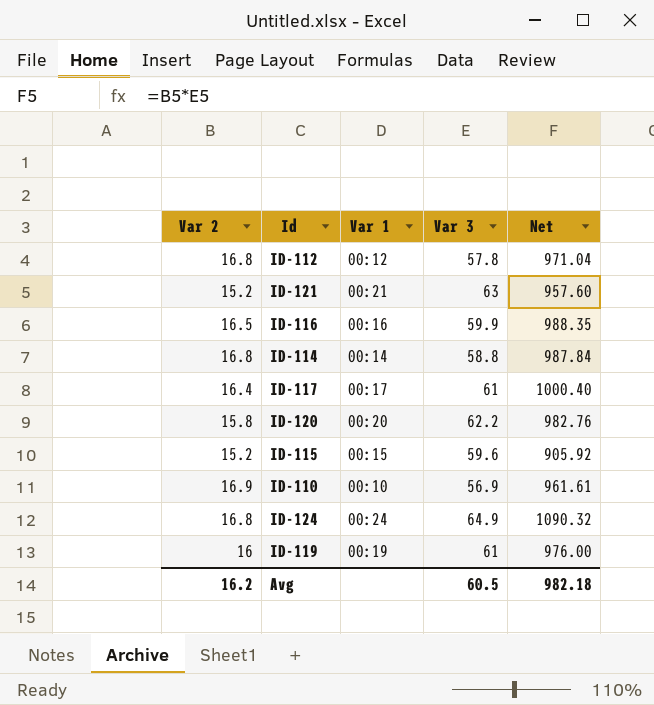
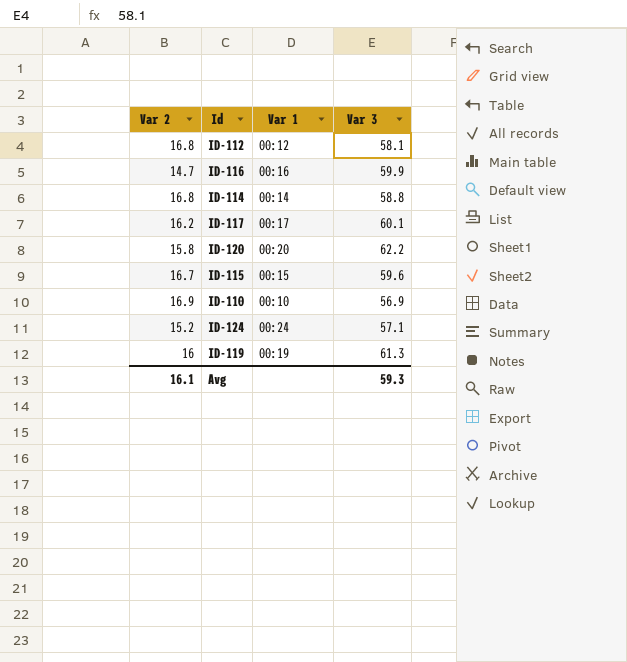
column Net | formula: [Var 2] * [Var 3] -> none
row ID-121: 15.2 | 00:21 | 63 | 957.60 -> none
ID-112 | Var 3: 57.8 -> 58.1
ID-116 | Var 2: 16.5 -> 14.7
ID-117 | Var 2: 16.4 -> 16.2
ID-117 | Var 3: 61 -> 60.1
ID-115 | Var 2: 15.2 -> 16.7
ID-124 | Var 2: 16.8 -> 15.2
ID-124 | Var 3: 64.9 -> 57.1
ID-119 | Var 3: 61 -> 61.3
Avg | Var 2: 16.2 -> 16.1
Avg | Var 3: 60.5 -> 59.3

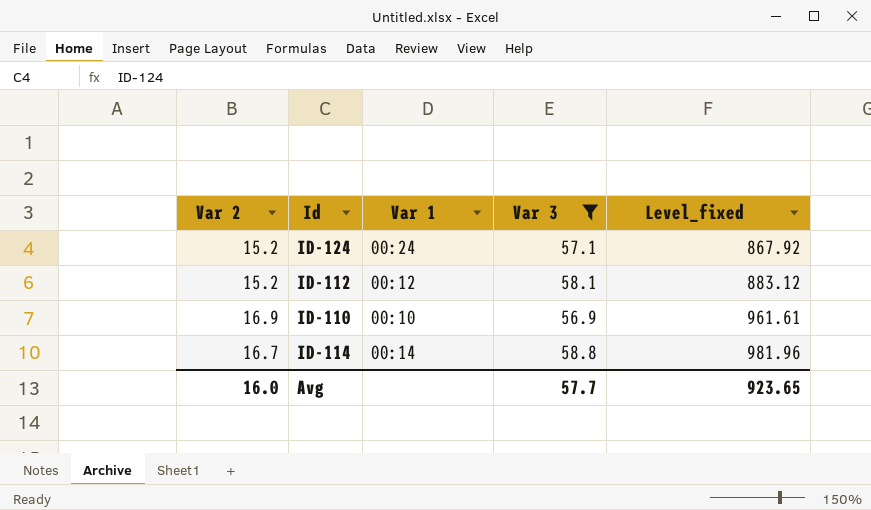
filter: none -> Var 3 <= 58.8
row order: none -> Level_fixed ascending
column Level_fixed | formula: none -> [Var 2] * [Var 3]
ID-112 | Var 2: 16.8 -> 15.2
ID-114 | Var 2: 16.8 -> 16.7
Avg | Var 2: 16.1 -> 16.0
Avg | Var 3: 59.3 -> 57.7

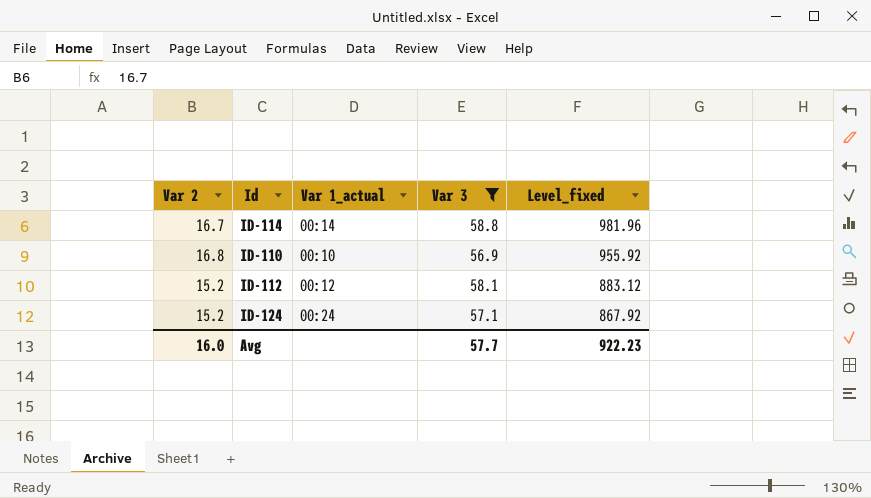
row order: Level_fixed ascending -> Level_fixed descending
column name: Var 1 -> Var 1_actual
ID-110 | Var 2: 16.9 -> 16.8
ID-110 | Level_fixed: 961.61 -> 955.92
Avg | Level_fixed: 923.65 -> 922.23

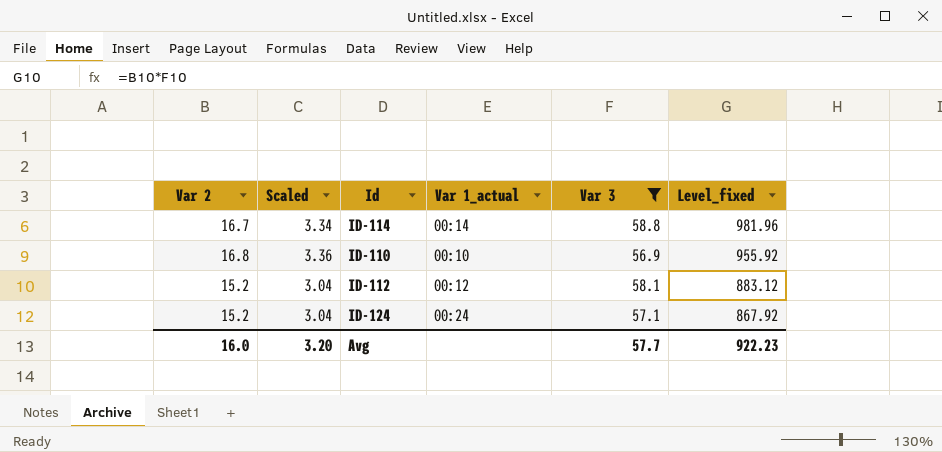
column Scaled | formula: none -> [Var 2] * 0.2

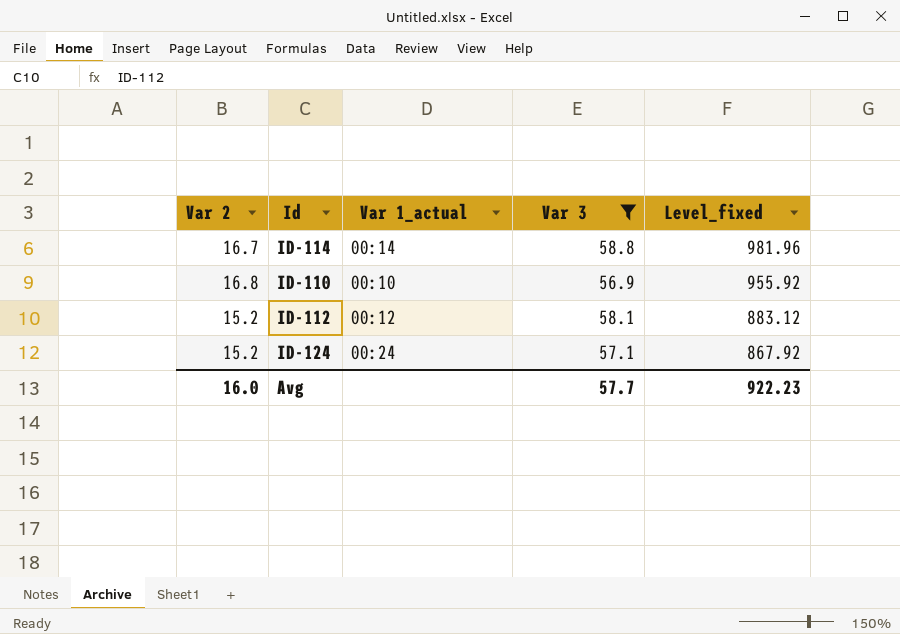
column Scaled | formula: [Var 2] * 0.2 -> none

